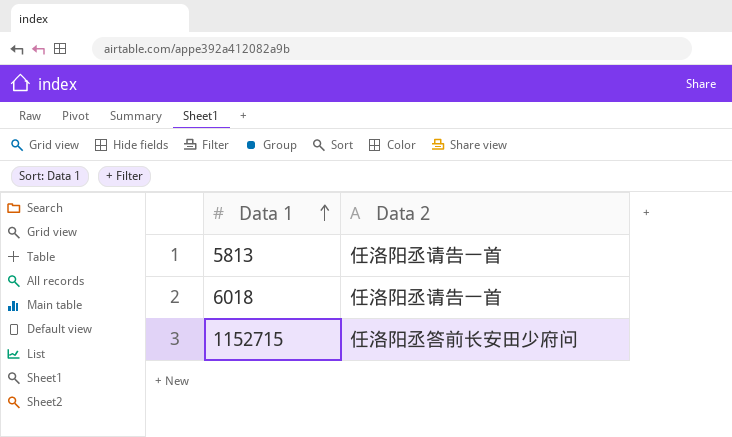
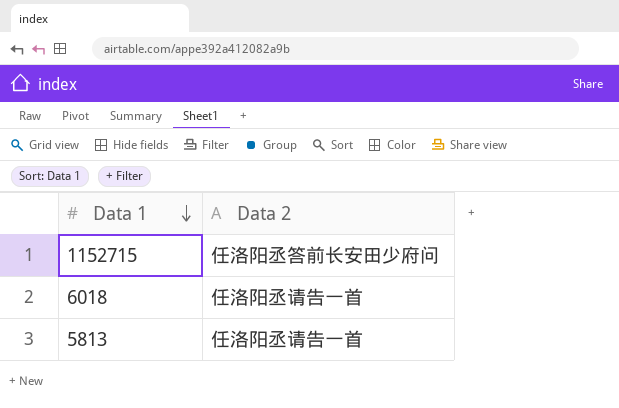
row order: Data 1 ascending -> Data 1 descending

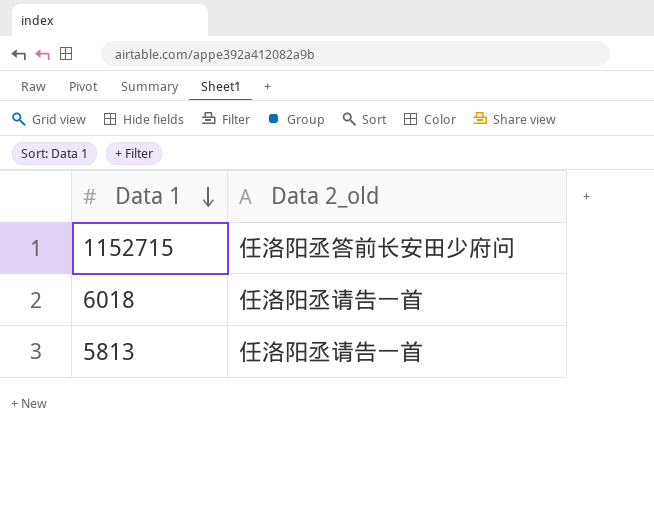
column name: Data 2 -> Data 2_old

